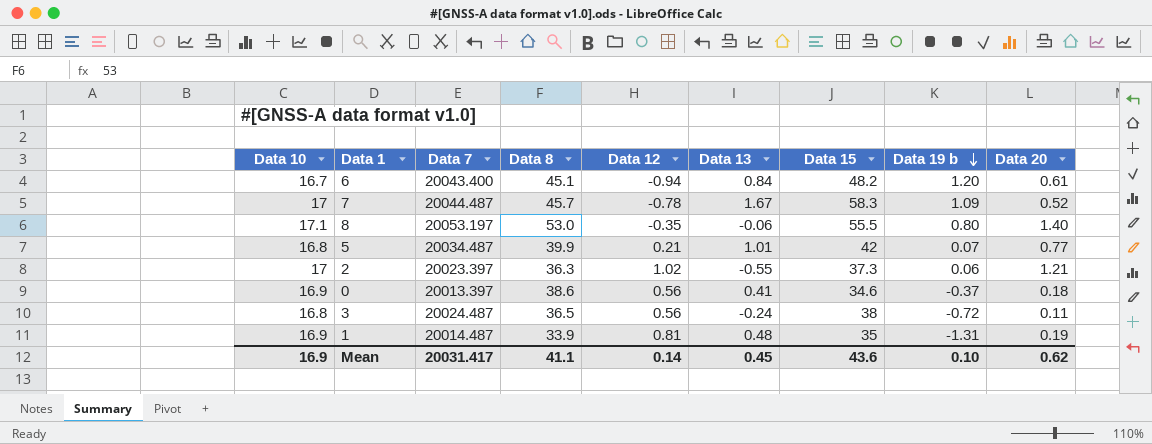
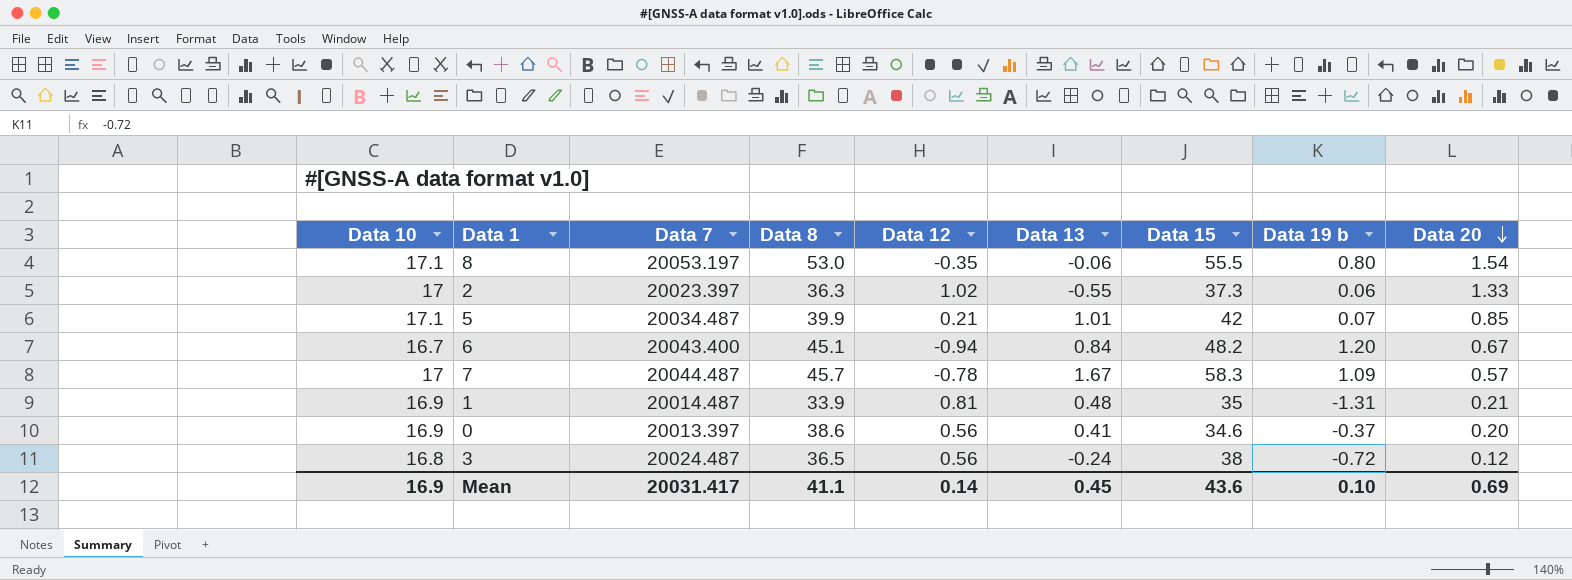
row order: Data 19 b descending -> Data 20 descending
8 | Data 20: 1.40 -> 1.54
2 | Data 20: 1.21 -> 1.33
5 | Data 10: 16.8 -> 17.1
5 | Data 20: 0.77 -> 0.85
6 | Data 20: 0.61 -> 0.67
7 | Data 20: 0.52 -> 0.57
1 | Data 20: 0.19 -> 0.21
0 | Data 20: 0.18 -> 0.20
3 | Data 20: 0.11 -> 0.12
Mean | Data 20: 0.62 -> 0.69

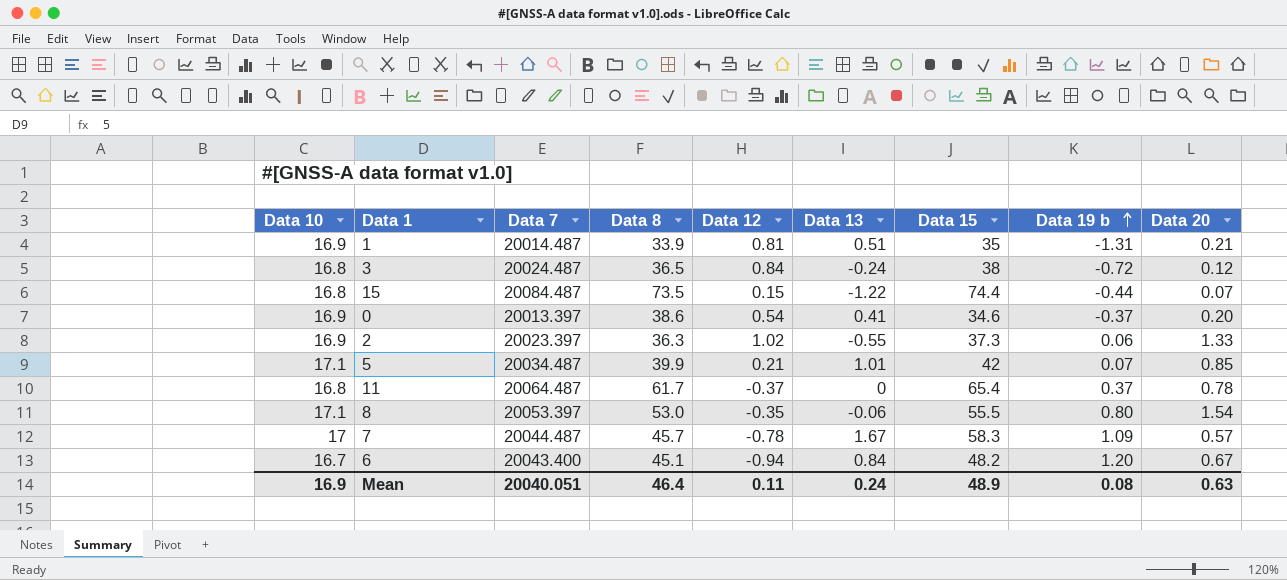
row order: Data 20 descending -> Data 19 b ascending
1 | Data 13: 0.48 -> 0.51
3 | Data 12: 0.56 -> 0.84
row 15: none -> 16.8 | 20084.487 | 73.5 | 0.15 | -1.22 | 74.4 | -0.44 | 0.07
0 | Data 12: 0.56 -> 0.54
2 | Data 10: 17 -> 16.9
row 11: none -> 16.8 | 20064.487 | 61.7 | -0.37 | 0 | 65.4 | 0.37 | 0.78
8 | Data 7: 20053.197 -> 20053.397
Mean | Data 7: 20031.417 -> 20040.051
Mean | Data 8: 41.1 -> 46.4
Mean | Data 12: 0.14 -> 0.11
Mean | Data 13: 0.45 -> 0.24
Mean | Data 15: 43.6 -> 48.9
Mean | Data 19 b: 0.10 -> 0.08
Mean | Data 20: 0.69 -> 0.63

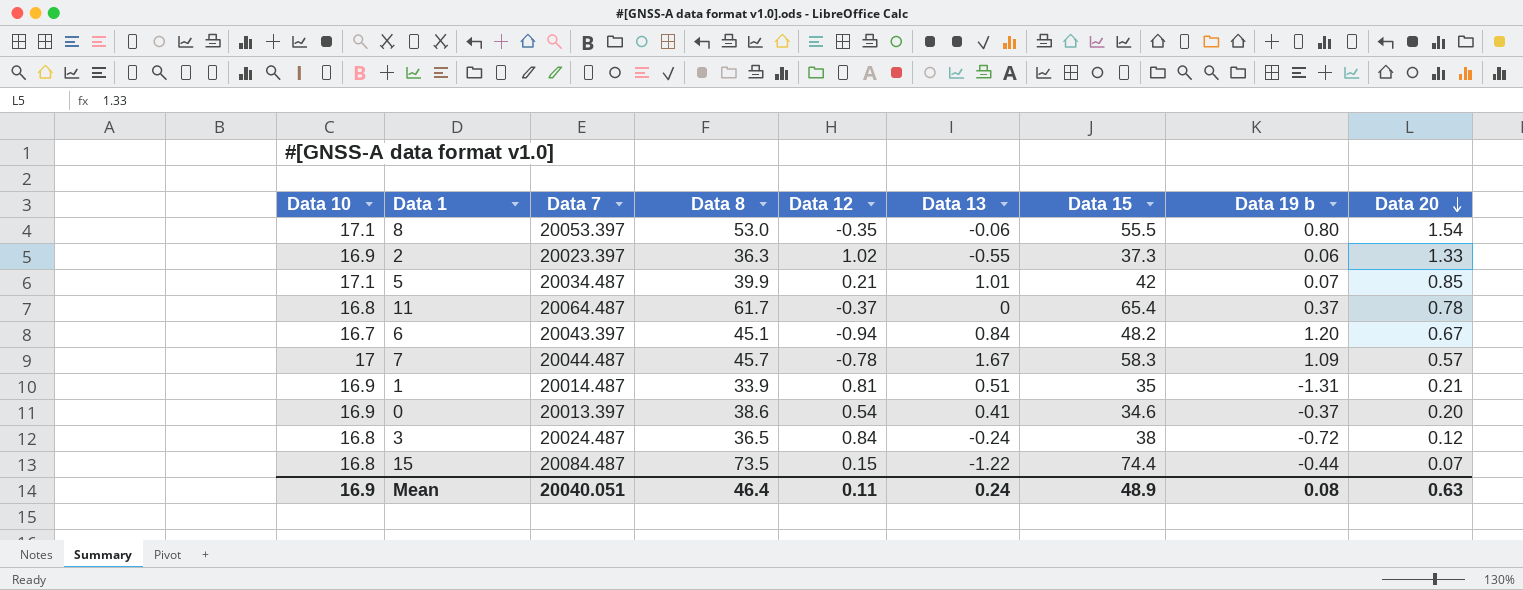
row order: Data 19 b ascending -> Data 20 descending
6 | Data 7: 20043.400 -> 20043.397

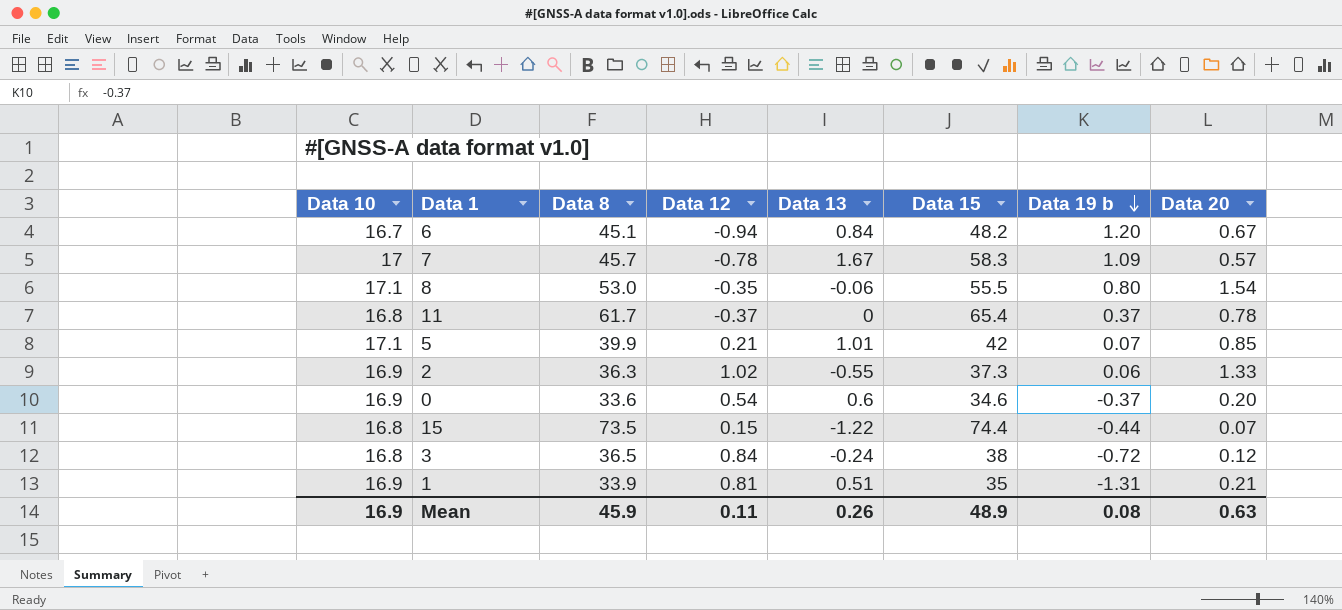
row order: Data 20 descending -> Data 19 b descending
column Data 7 | position: 3 -> none
0 | Data 8: 38.6 -> 33.6
0 | Data 13: 0.41 -> 0.6
Mean | Data 8: 46.4 -> 45.9
Mean | Data 13: 0.24 -> 0.26

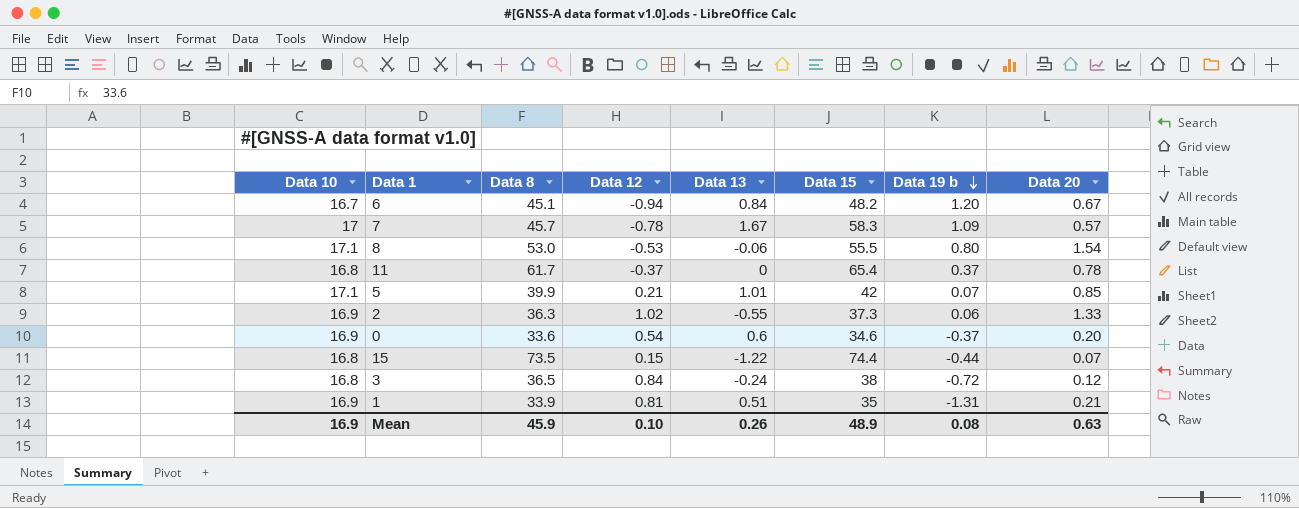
8 | Data 12: -0.35 -> -0.53
Mean | Data 12: 0.11 -> 0.10

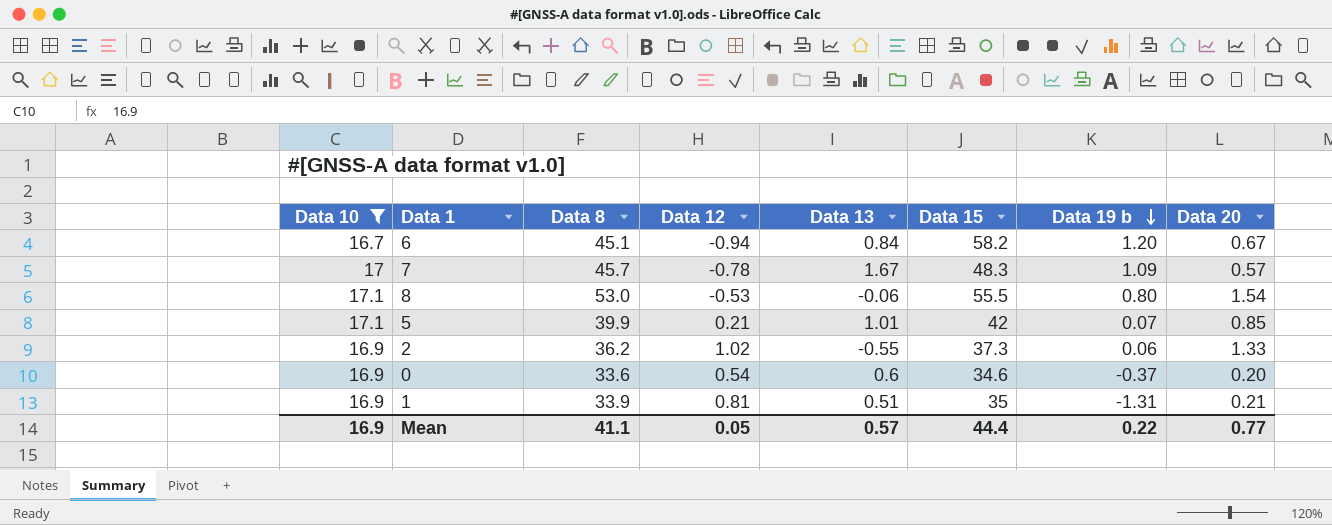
filter: none -> Data 10 != 16.8
6 | Data 15: 48.2 -> 58.2
7 | Data 15: 58.3 -> 48.3
2 | Data 8: 36.3 -> 36.2
Mean | Data 8: 45.9 -> 41.1
Mean | Data 12: 0.10 -> 0.05
Mean | Data 13: 0.26 -> 0.57
Mean | Data 15: 48.9 -> 44.4
Mean | Data 19 b: 0.08 -> 0.22
Mean | Data 20: 0.63 -> 0.77

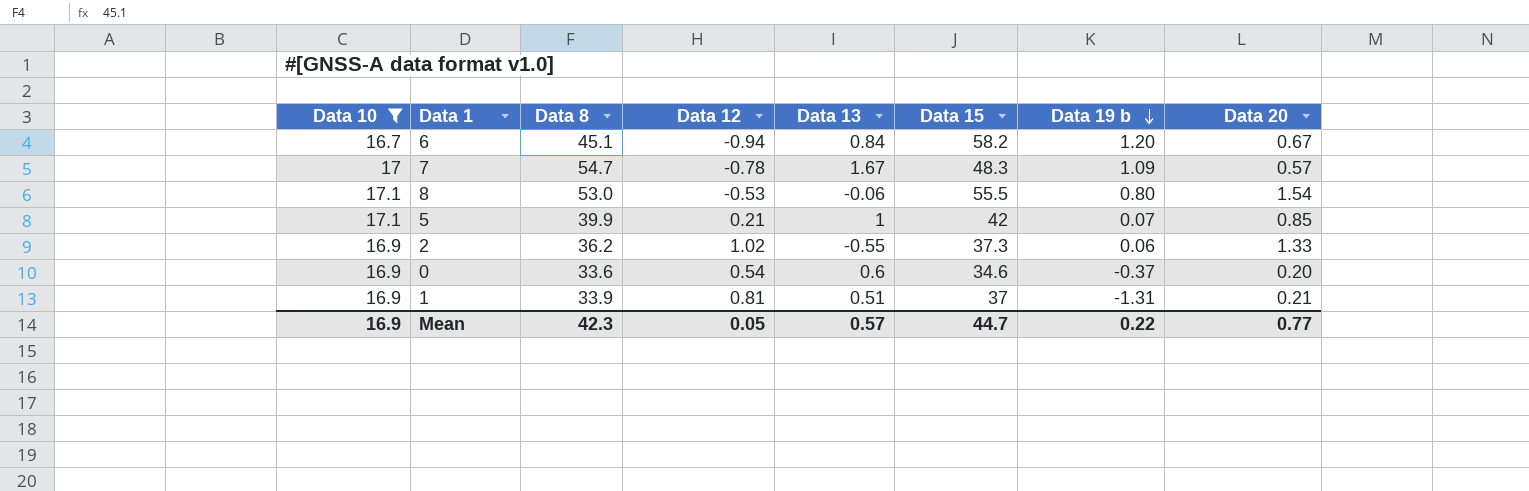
7 | Data 8: 45.7 -> 54.7
5 | Data 13: 1.01 -> 1
1 | Data 15: 35 -> 37
Mean | Data 8: 41.1 -> 42.3
Mean | Data 15: 44.4 -> 44.7

